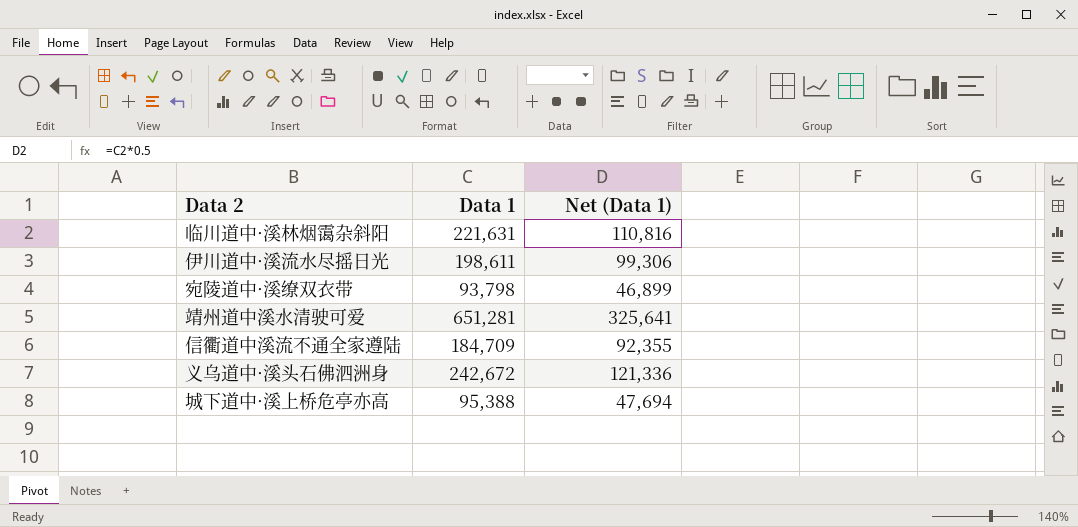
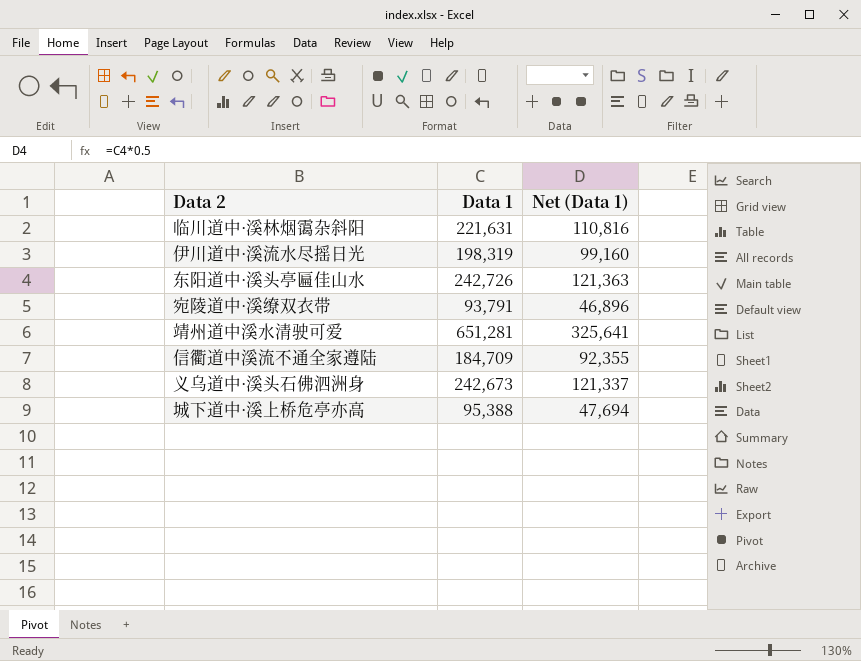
伊川道中·溪流水尽摇日光 | Data 1: 198,611 -> 198,319
伊川道中·溪流水尽摇日光 | Net (Data 1): 99,306 -> 99,160
row 东阳道中·溪头亭匾佳山水: none -> 242,726 | 121,363
宛陵道中·溪缭双衣带 | Data 1: 93,798 -> 93,791
宛陵道中·溪缭双衣带 | Net (Data 1): 46,899 -> 46,896
义乌道中·溪头石佛泗洲身 | Data 1: 242,672 -> 242,673
义乌道中·溪头石佛泗洲身 | Net (Data 1): 121,336 -> 121,337

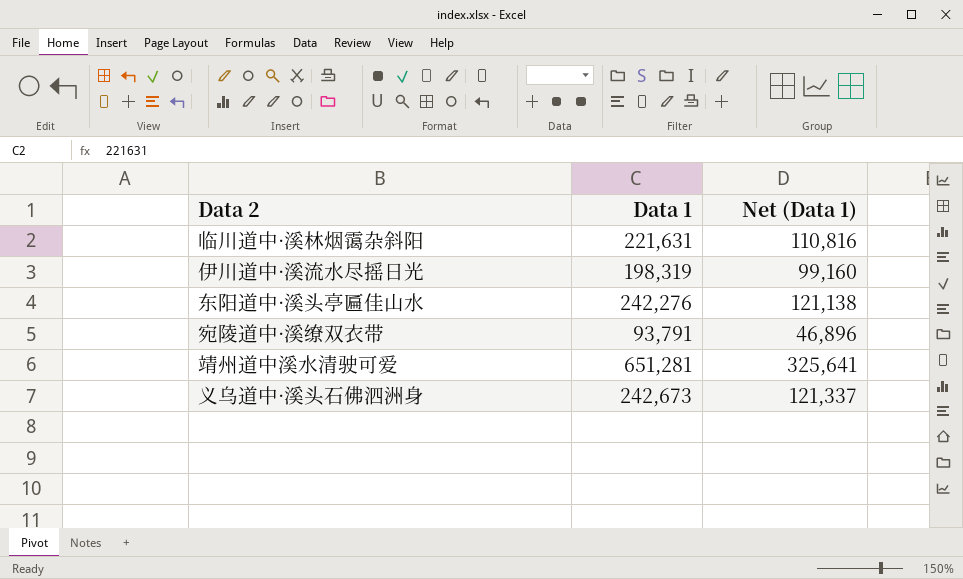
row 信衢道中溪流不通全家遵陆: 184,709 | 92,355 -> none
row 城下道中·溪上桥危亭亦高: 95,388 | 47,694 -> none
东阳道中·溪头亭匾佳山水 | Data 1: 242,726 -> 242,276
东阳道中·溪头亭匾佳山水 | Net (Data 1): 121,363 -> 121,138

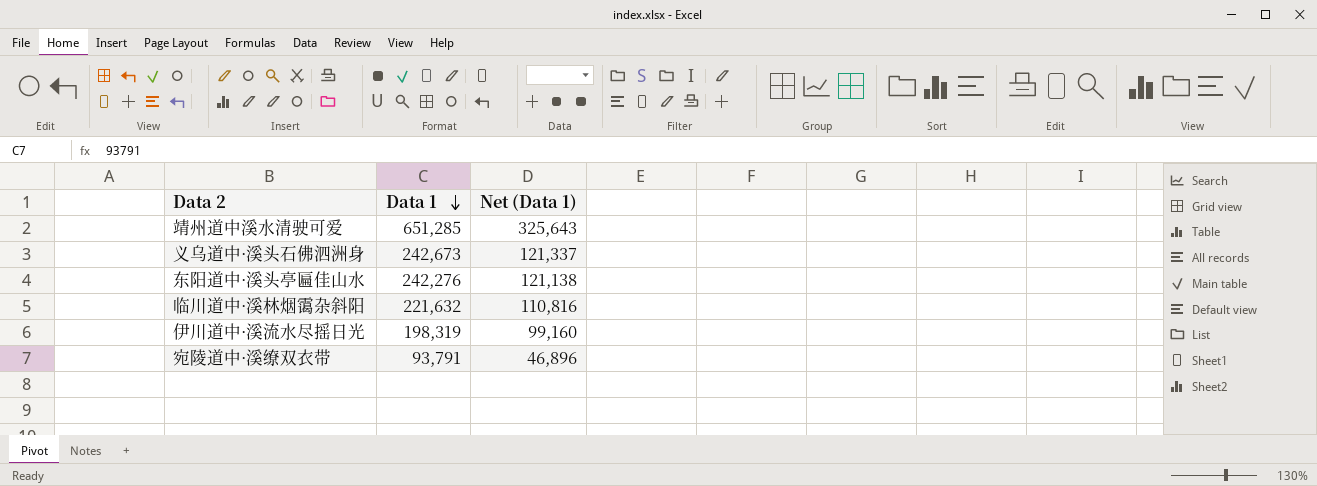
row order: none -> Data 1 descending
靖州道中溪水清驶可爱 | Data 1: 651,281 -> 651,285
靖州道中溪水清驶可爱 | Net (Data 1): 325,641 -> 325,643
临川道中·溪林烟霭杂斜阳 | Data 1: 221,631 -> 221,632

